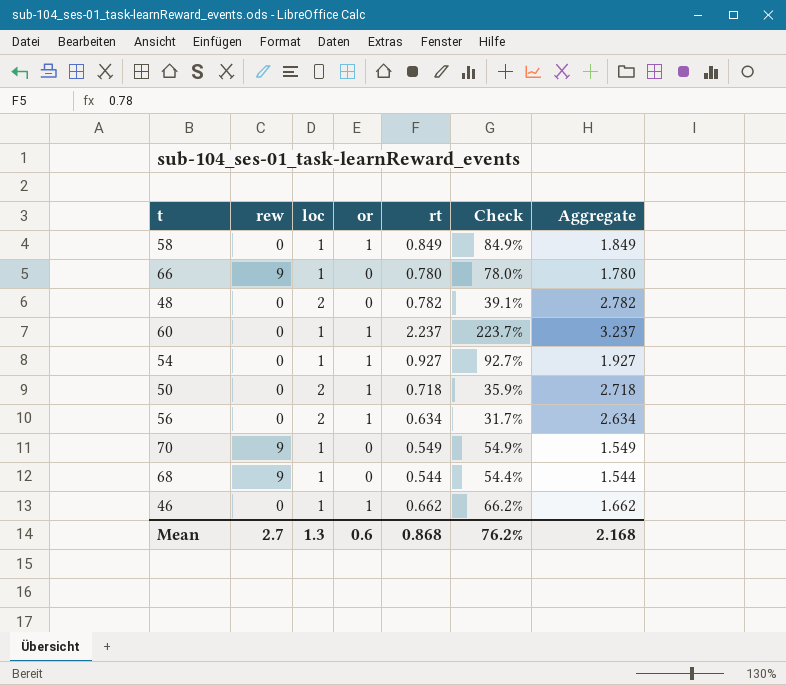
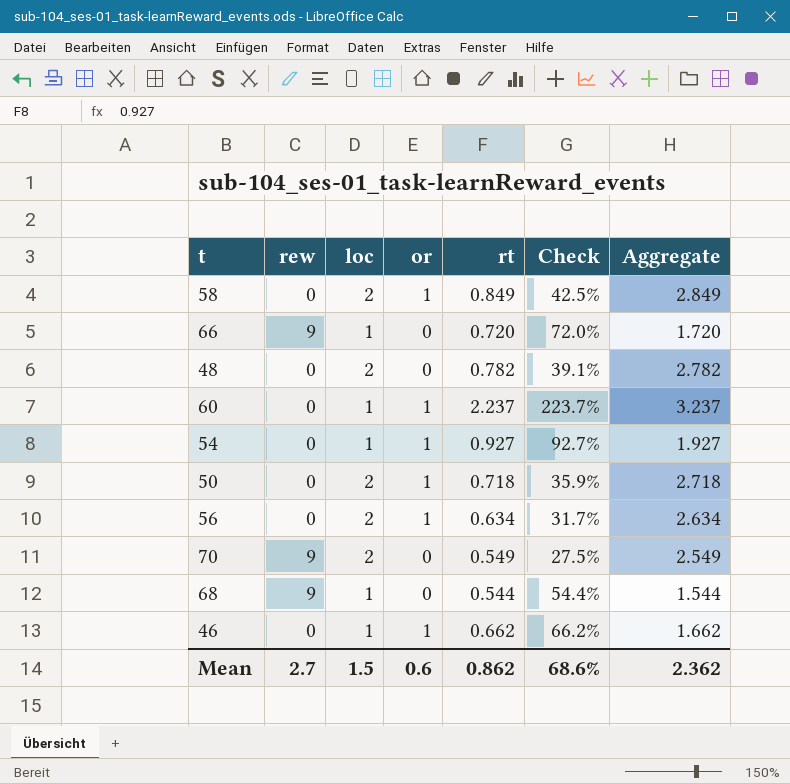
58 | loc: 1 -> 2
58 | Check: 84.9% -> 42.5%
58 | Aggregate: 1.849 -> 2.849
66 | rt: 0.780 -> 0.720
66 | Check: 78.0% -> 72.0%
66 | Aggregate: 1.780 -> 1.720
70 | loc: 1 -> 2
70 | Check: 54.9% -> 27.5%
70 | Aggregate: 1.549 -> 2.549
Mean | loc: 1.3 -> 1.5
Mean | rt: 0.868 -> 0.862
Mean | Check: 76.2% -> 68.6%
Mean | Aggregate: 2.168 -> 2.362

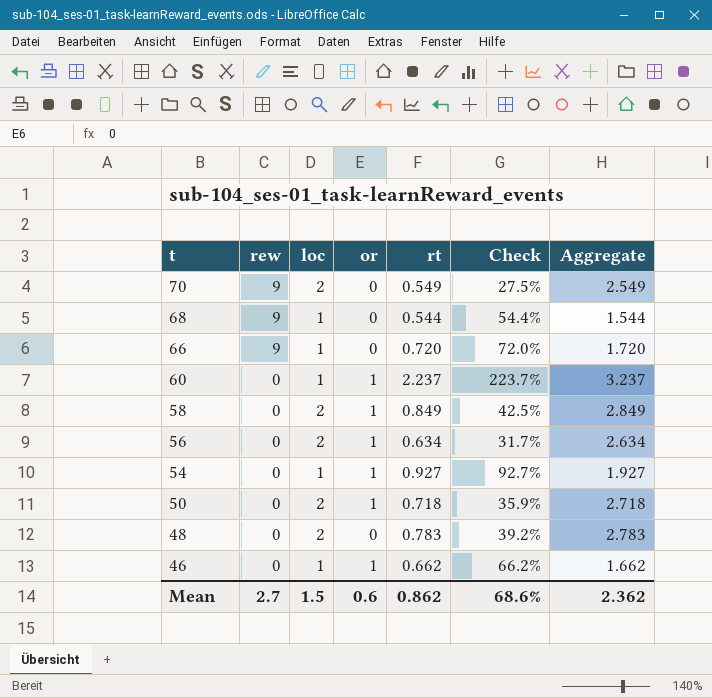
row order: none -> t descending
48 | rt: 0.782 -> 0.783
48 | Check: 39.1% -> 39.2%
48 | Aggregate: 2.782 -> 2.783

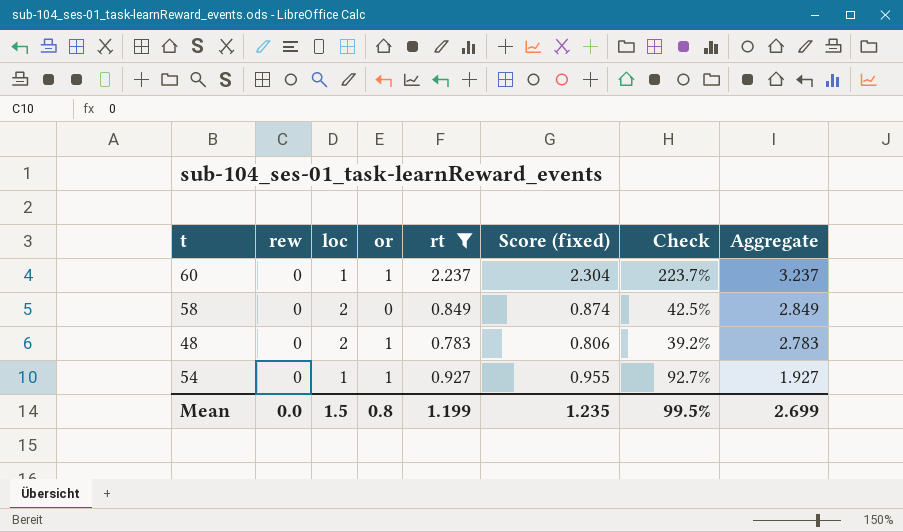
filter: none -> rt >= 0.783
row order: t descending -> Aggregate descending
column Score (fixed) | formula: none -> [rt] * 1.03
58 | or: 1 -> 0
48 | or: 0 -> 1
Mean | rew: 2.7 -> 0.0
Mean | or: 0.6 -> 0.8
Mean | rt: 0.862 -> 1.199
Mean | Check: 68.6% -> 99.5%
Mean | Aggregate: 2.362 -> 2.699

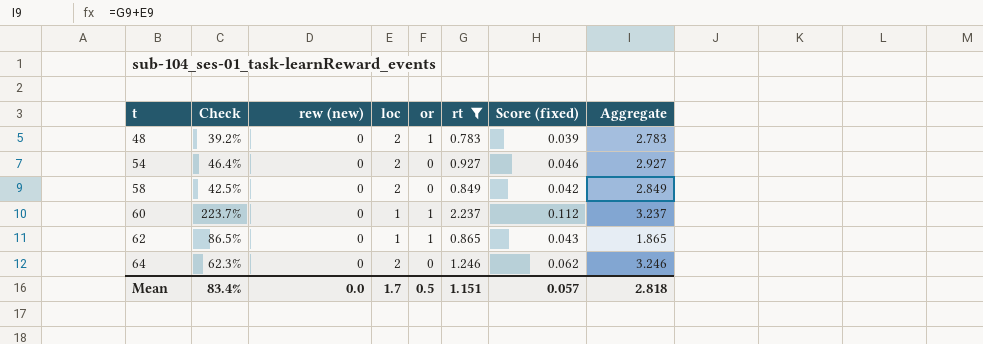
row order: Aggregate descending -> t ascending
column Check | position: 7 -> 2
column name: rew -> rew (new)
column Score (fixed) | formula: [rt] * 1.03 -> [rt] * 0.05
54 | Check: 92.7% -> 46.4%
54 | loc: 1 -> 2
54 | or: 1 -> 0
54 | Aggregate: 1.927 -> 2.927
row 62: none -> 86.5% | 0 | 1 | 1 | 0.865 | 0.043 | 1.865
row 64: none -> 62.3% | 0 | 2 | 0 | 1.246 | 0.062 | 3.246
Mean | Check: 99.5% -> 83.4%
Mean | loc: 1.5 -> 1.7
Mean | or: 0.8 -> 0.5
Mean | rt: 1.199 -> 1.151
Mean | Score (fixed): 1.235 -> 0.057
Mean | Aggregate: 2.699 -> 2.818

